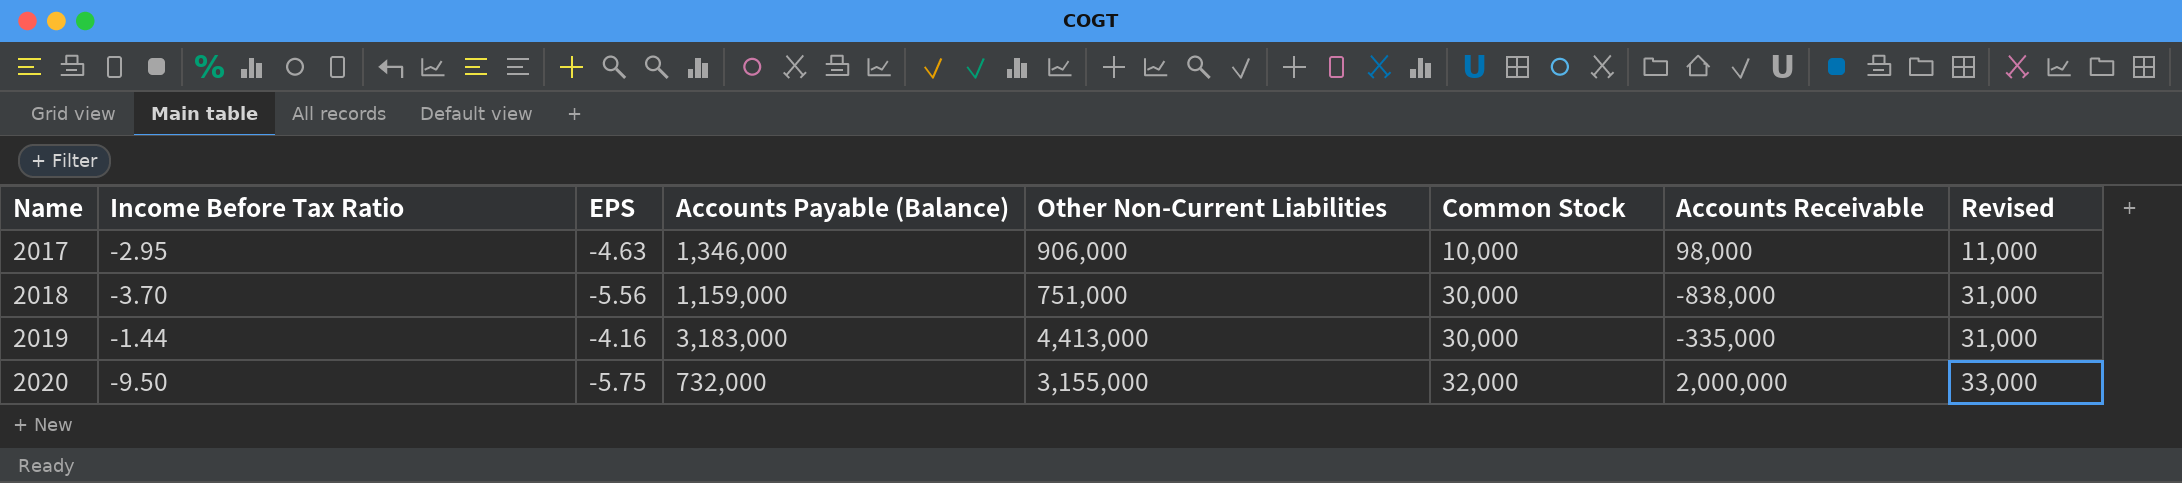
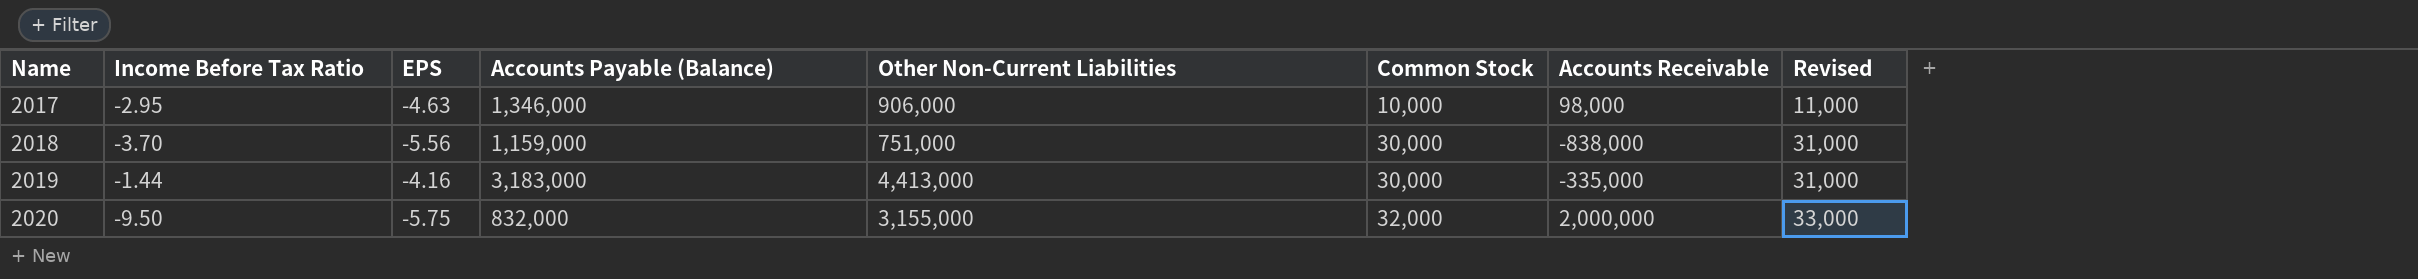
2020 | Accounts Payable (Balance): 732,000 -> 832,000

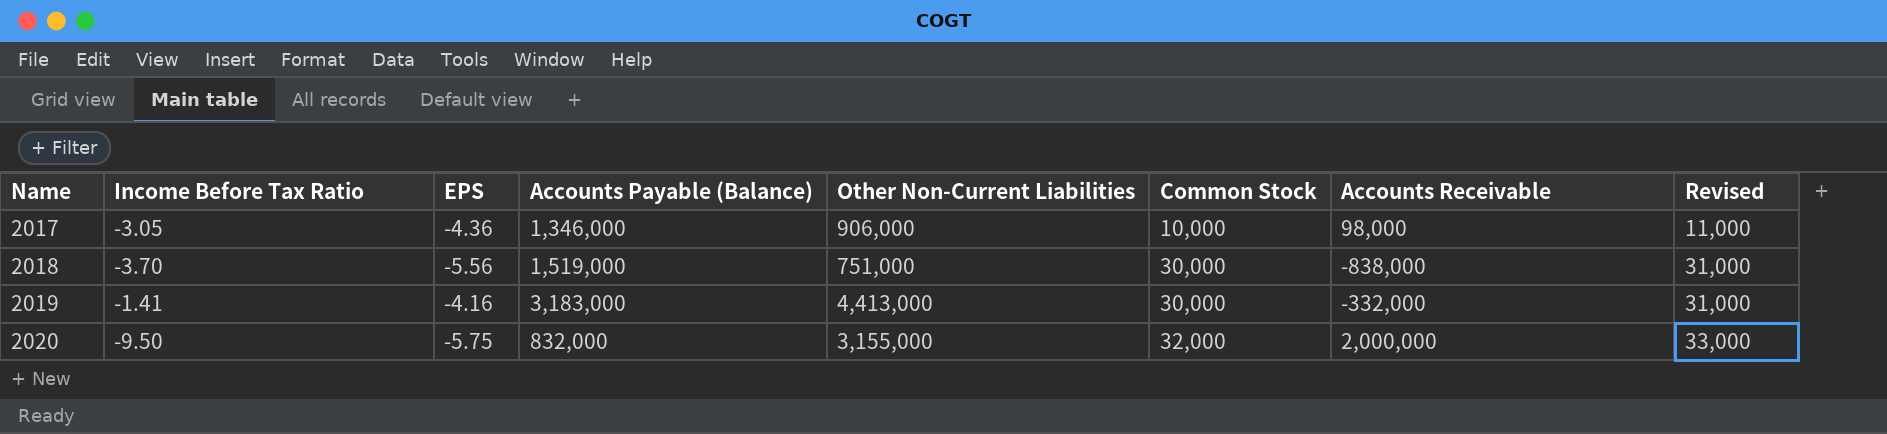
2017 | Income Before Tax Ratio: -2.95 -> -3.05
2017 | EPS: -4.63 -> -4.36
2018 | Accounts Payable (Balance): 1,159,000 -> 1,519,000
2019 | Income Before Tax Ratio: -1.44 -> -1.41
2019 | Accounts Receivable: -335,000 -> -332,000

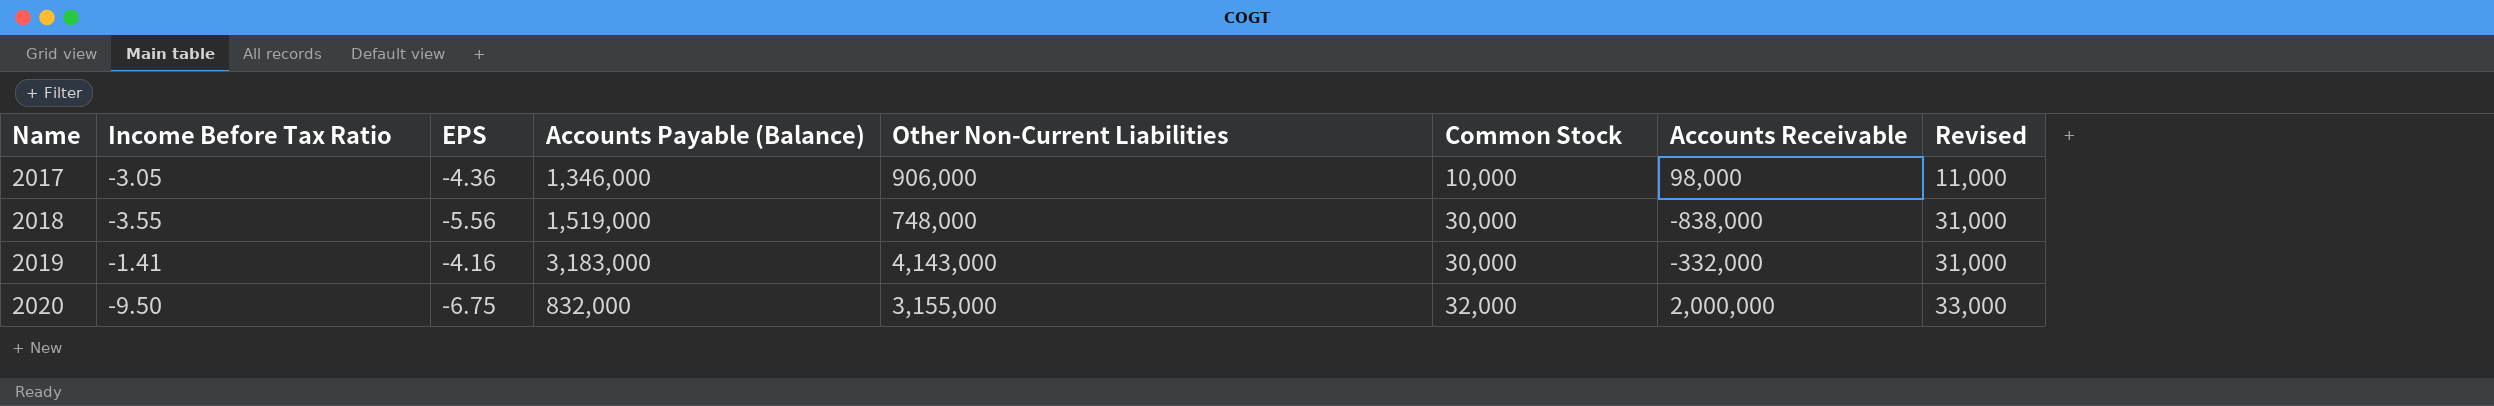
2018 | Income Before Tax Ratio: -3.70 -> -3.55
2018 | Other Non-Current Liabilities: 751,000 -> 748,000
2019 | Other Non-Current Liabilities: 4,413,000 -> 4,143,000
2020 | EPS: -5.75 -> -6.75

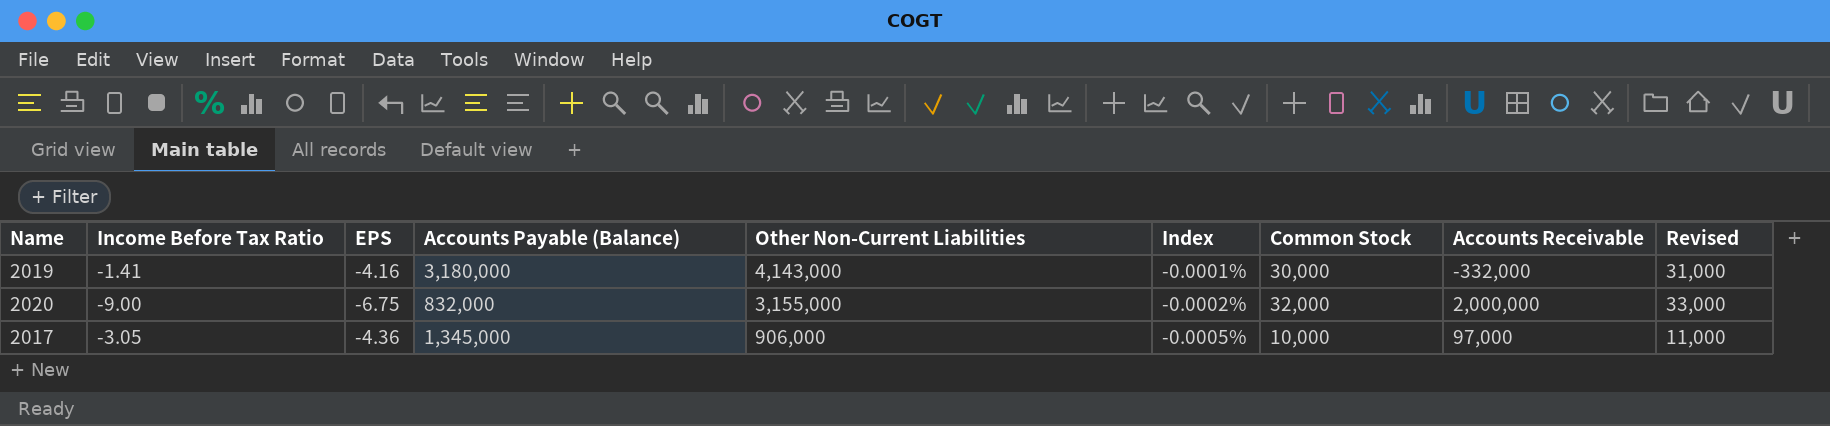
row order: Name ascending -> Other Non-Current Liabilities descending
column Index | formula: none -> [EPS] / [Other Non-Current Liabilities]
row 2018: -3.55 | -5.56 | 1,519,000 | 748,000 | 30,000 | -838,000 | 31,000 -> none
2019 | Accounts Payable (Balance): 3,183,000 -> 3,180,000
2020 | Income Before Tax Ratio: -9.50 -> -9.00
2017 | Accounts Payable (Balance): 1,346,000 -> 1,345,000
2017 | Accounts Receivable: 98,000 -> 97,000

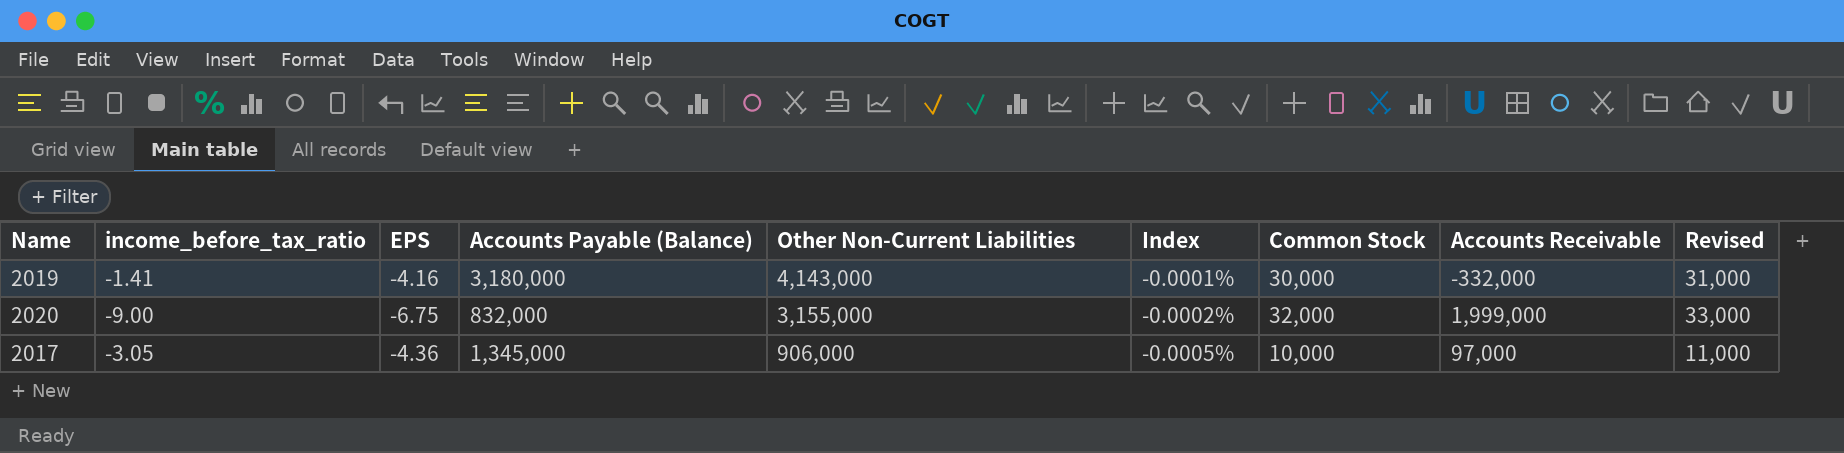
column name: Income Before Tax Ratio -> income_before_tax_ratio
2020 | Accounts Receivable: 2,000,000 -> 1,999,000

